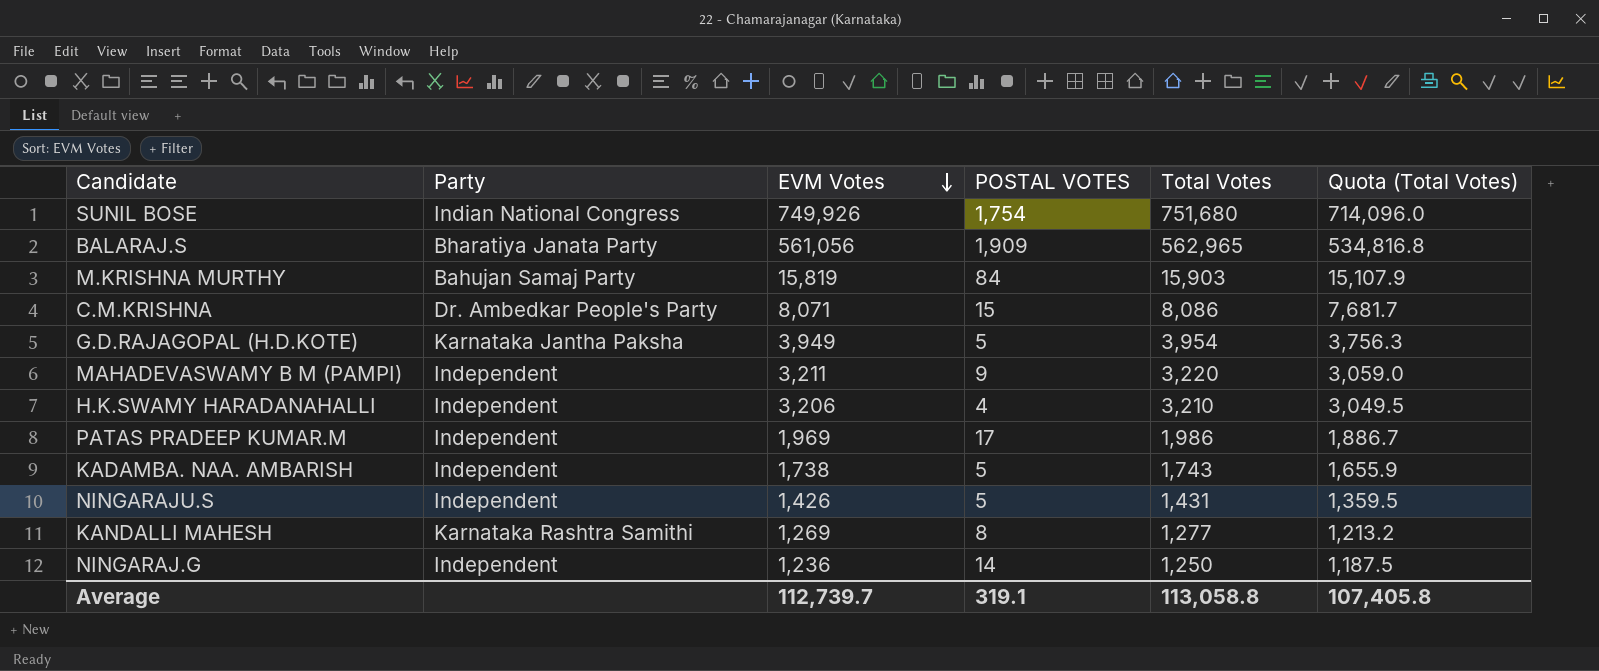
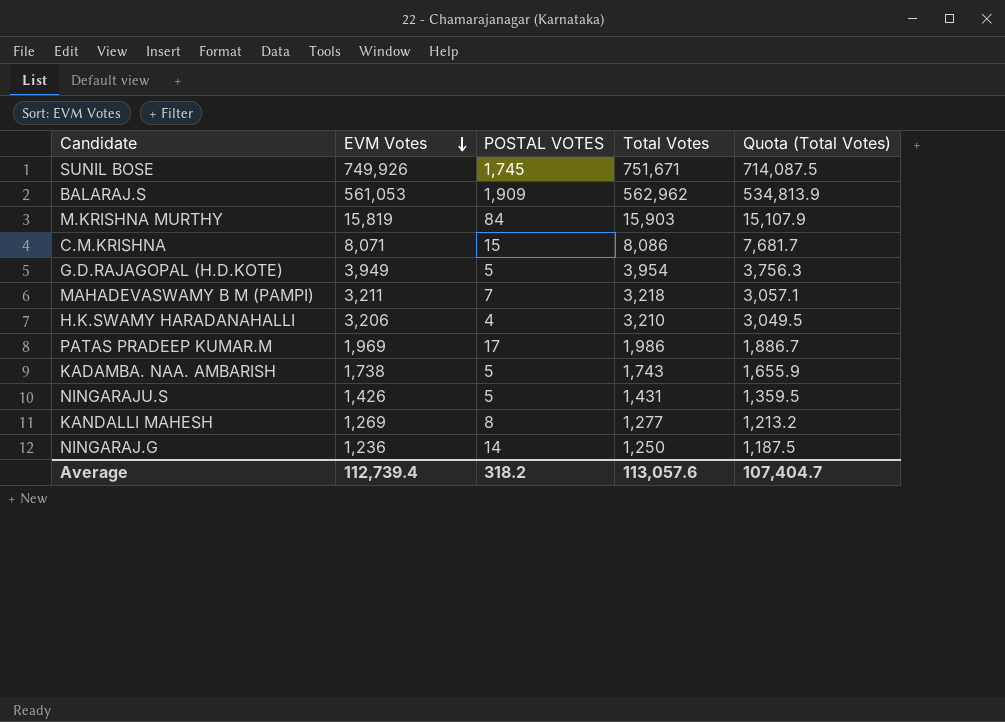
column Party | position: 2 -> none
SUNIL BOSE | POSTAL VOTES: 1,754 -> 1,745
SUNIL BOSE | Total Votes: 751,680 -> 751,671
SUNIL BOSE | Quota (Total Votes): 714,096.0 -> 714,087.5
BALARAJ.S | EVM Votes: 561,056 -> 561,053
BALARAJ.S | Total Votes: 562,965 -> 562,962
BALARAJ.S | Quota (Total Votes): 534,816.8 -> 534,813.9
MAHADEVASWAMY B M (PAMPI) | POSTAL VOTES: 9 -> 7
MAHADEVASWAMY B M (PAMPI) | Total Votes: 3,220 -> 3,218
MAHADEVASWAMY B M (PAMPI) | Quota (Total Votes): 3,059.0 -> 3,057.1
Average | EVM Votes: 112,739.7 -> 112,739.4
Average | POSTAL VOTES: 319.1 -> 318.2
Average | Total Votes: 113,058.8 -> 113,057.6
Average | Quota (Total Votes): 107,405.8 -> 107,404.7

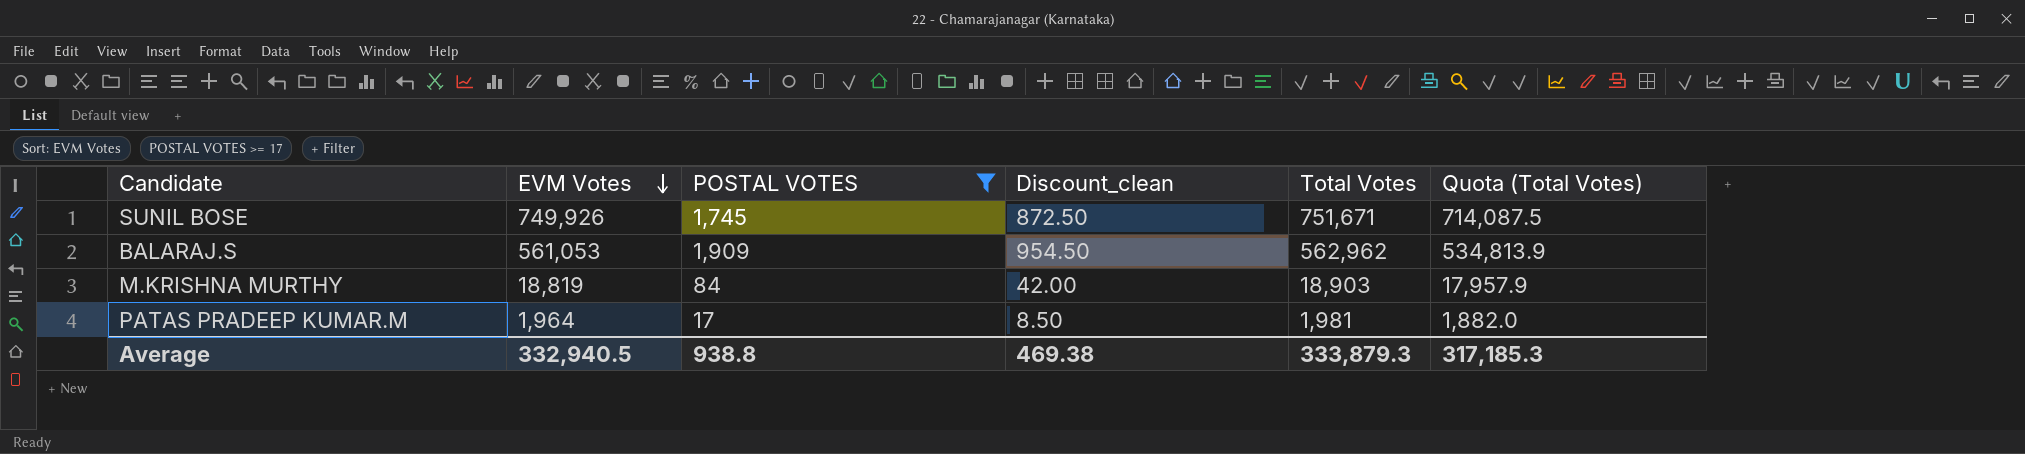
filter: none -> POSTAL VOTES >= 17
column Discount_clean | formula: none -> [POSTAL VOTES] * 0.5
M.KRISHNA MURTHY | EVM Votes: 15,819 -> 18,819
M.KRISHNA MURTHY | Total Votes: 15,903 -> 18,903
M.KRISHNA MURTHY | Quota (Total Votes): 15,107.9 -> 17,957.9
PATAS PRADEEP KUMAR.M | EVM Votes: 1,969 -> 1,964
PATAS PRADEEP KUMAR.M | Total Votes: 1,986 -> 1,981
PATAS PRADEEP KUMAR.M | Quota (Total Votes): 1,886.7 -> 1,882.0
Average | EVM Votes: 112,739.4 -> 332,940.5
Average | POSTAL VOTES: 318.2 -> 938.8
Average | Total Votes: 113,057.6 -> 333,879.3
Average | Quota (Total Votes): 107,404.7 -> 317,185.3

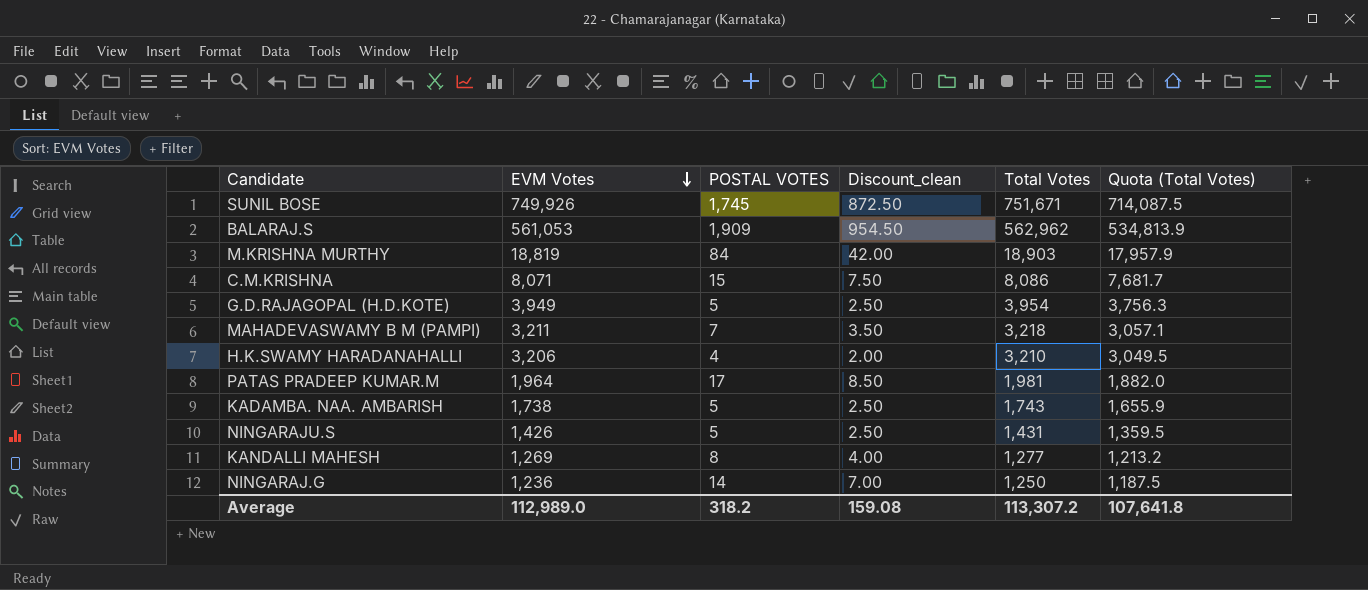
filter: POSTAL VOTES >= 17 -> none
Average | EVM Votes: 332,940.5 -> 112,989.0
Average | POSTAL VOTES: 938.8 -> 318.2
Average | Discount_clean: 469.38 -> 159.08
Average | Total Votes: 333,879.3 -> 113,307.2
Average | Quota (Total Votes): 317,185.3 -> 107,641.8

